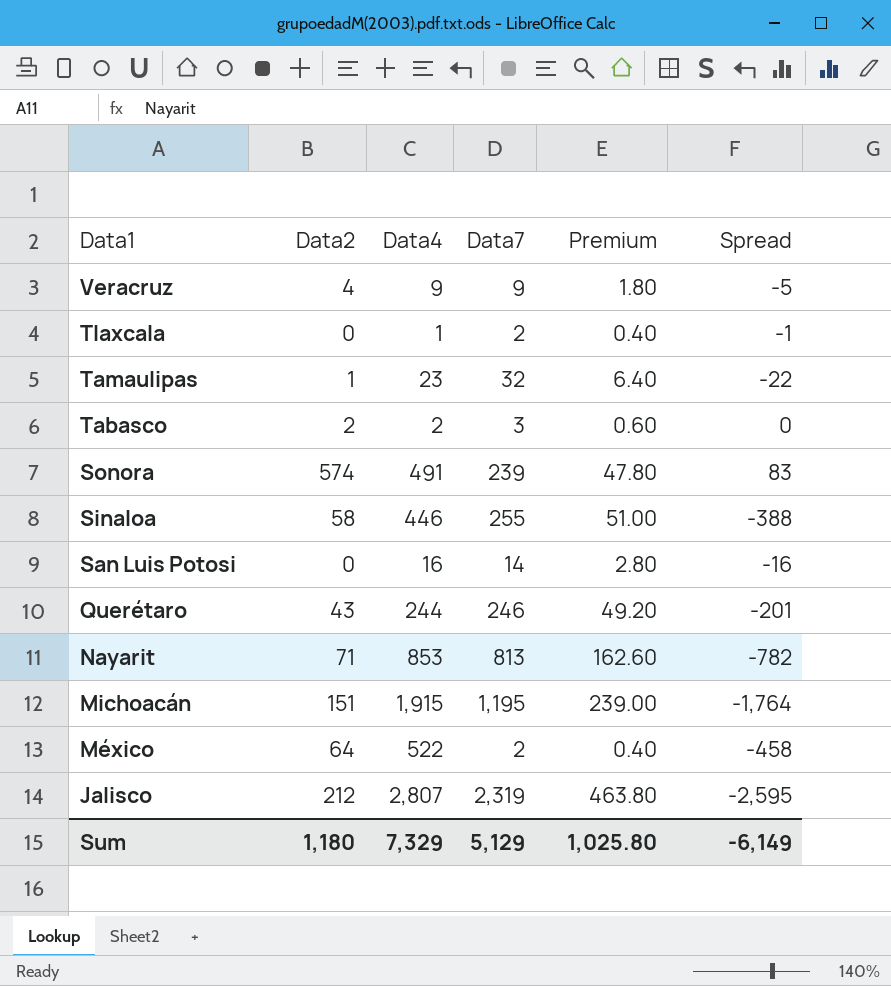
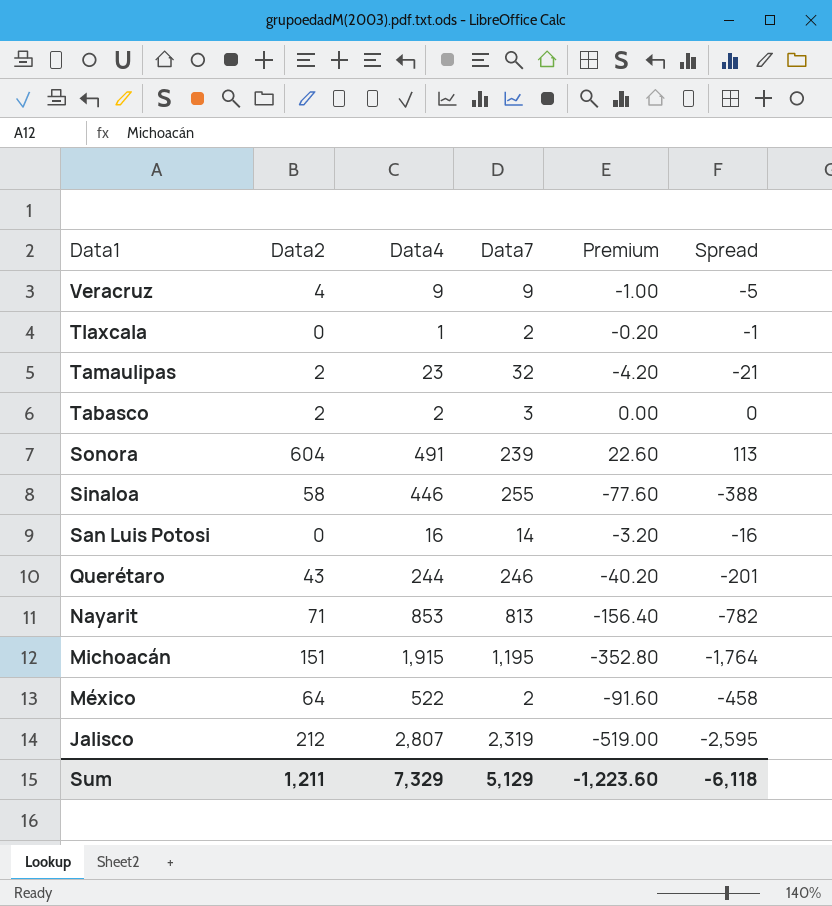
column Premium | formula: [Data7] * 0.2 -> [Spread] * 0.2
Tamaulipas | Data2: 1 -> 2
Tamaulipas | Spread: -22 -> -21
Sonora | Data2: 574 -> 604
Sonora | Spread: 83 -> 113
Sum | Data2: 1,180 -> 1,211
Sum | Premium: 1,025.80 -> -1,223.60
Sum | Spread: -6,149 -> -6,118

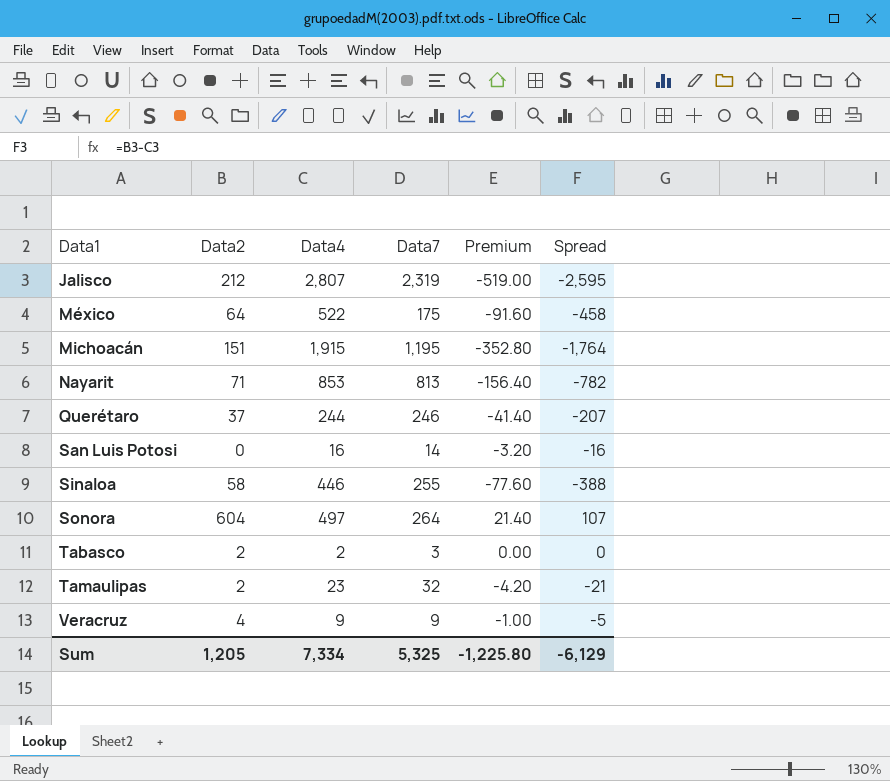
row order: Data1 descending -> Data1 ascending
row Tlaxcala: 0 | 1 | 2 | -0.20 | -1 -> none
México | Data7: 2 -> 175
Querétaro | Data2: 43 -> 37
Querétaro | Premium: -40.20 -> -41.40
Querétaro | Spread: -201 -> -207
Sonora | Data4: 491 -> 497
Sonora | Data7: 239 -> 264
Sonora | Premium: 22.60 -> 21.40
Sonora | Spread: 113 -> 107
Sum | Data2: 1,211 -> 1,205
Sum | Data4: 7,329 -> 7,334
Sum | Data7: 5,129 -> 5,325
Sum | Premium: -1,223.60 -> -1,225.80
Sum | Spread: -6,118 -> -6,129

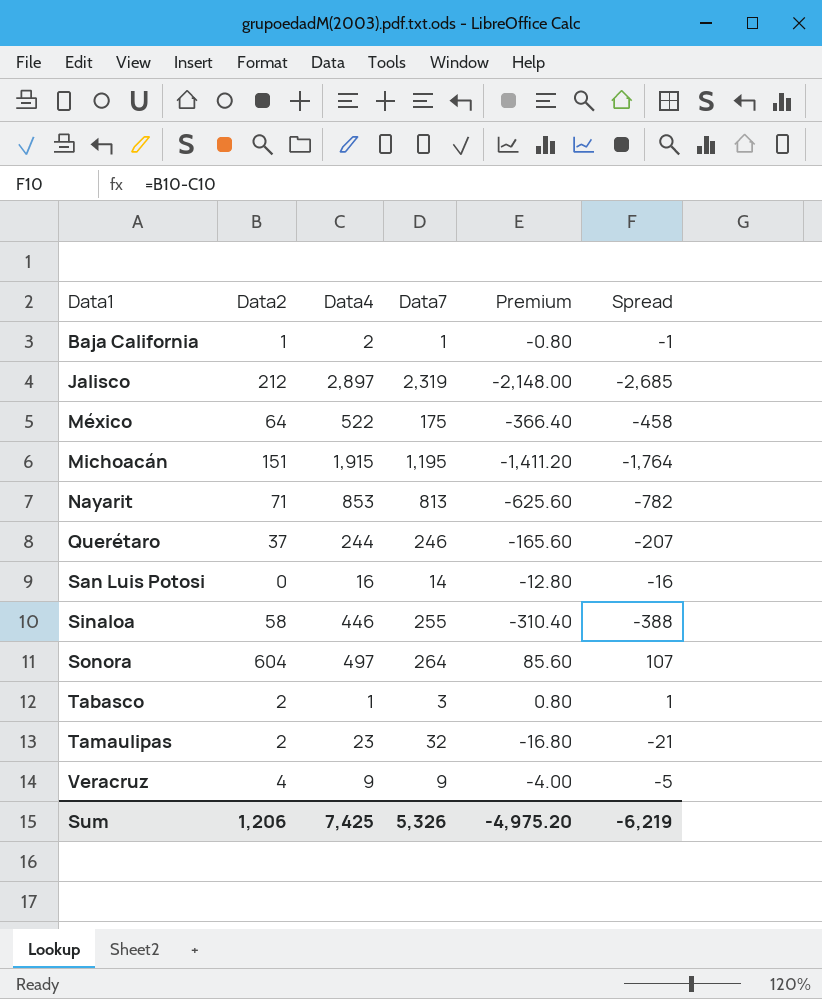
column Premium | formula: [Spread] * 0.2 -> [Spread] * 0.8
row Baja California: none -> 1 | 2 | 1 | -0.80 | -1
Jalisco | Data4: 2,807 -> 2,897
Jalisco | Spread: -2,595 -> -2,685
Tabasco | Data4: 2 -> 1
Tabasco | Spread: 0 -> 1
Sum | Data2: 1,205 -> 1,206
Sum | Data4: 7,334 -> 7,425
Sum | Data7: 5,325 -> 5,326
Sum | Premium: -1,225.80 -> -4,975.20
Sum | Spread: -6,129 -> -6,219

